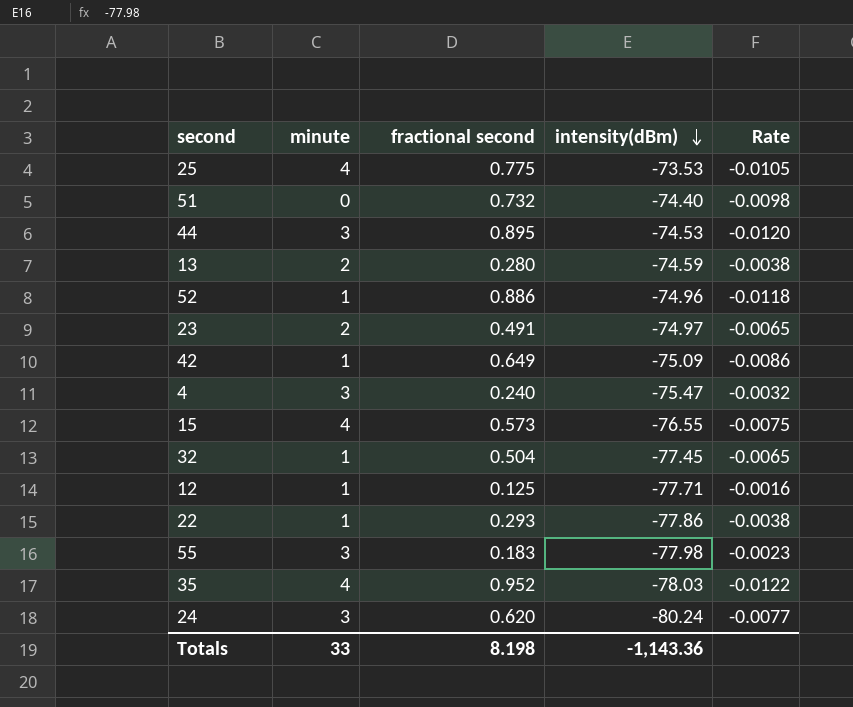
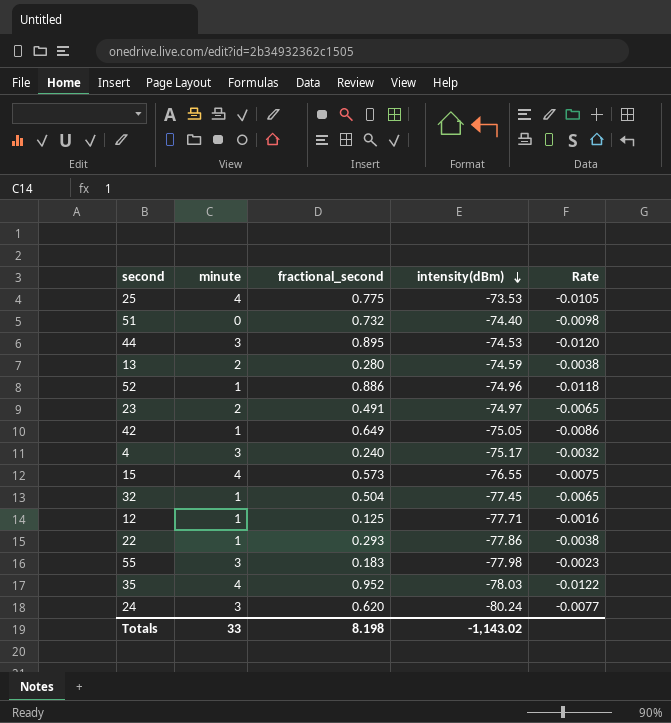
column name: fractional second -> fractional_second
42 | intensity(dBm): -75.09 -> -75.05
4 | intensity(dBm): -75.47 -> -75.17
Totals | intensity(dBm): -1,143.36 -> -1,143.02

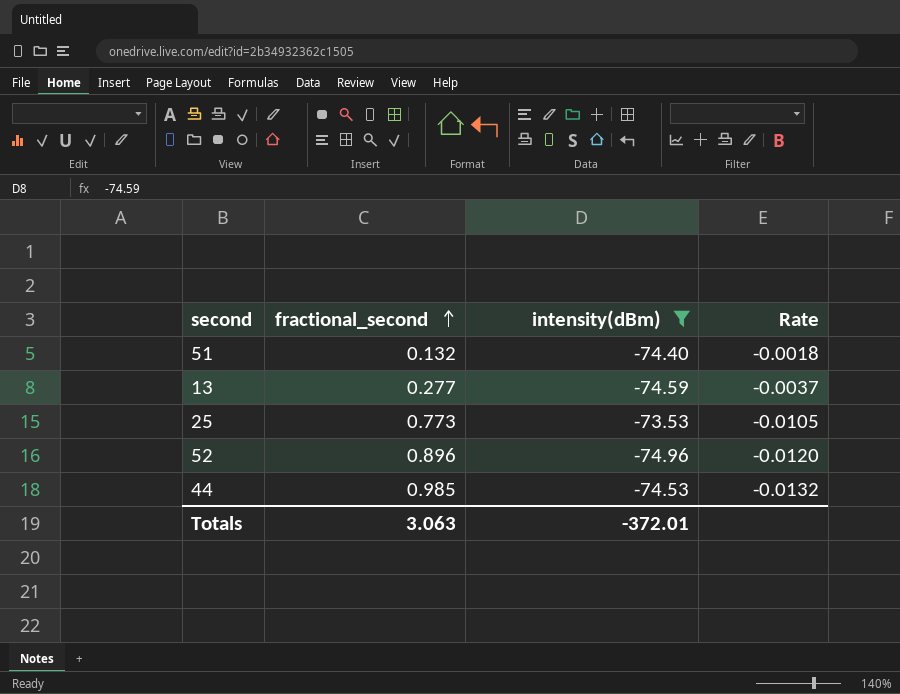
filter: none -> intensity(dBm) >= -74.96
row order: intensity(dBm) descending -> fractional_second ascending
column minute | position: 2 -> none
51 | fractional_second: 0.732 -> 0.132
51 | Rate: -0.0098 -> -0.0018
13 | fractional_second: 0.280 -> 0.277
13 | Rate: -0.0038 -> -0.0037
25 | fractional_second: 0.775 -> 0.773
52 | fractional_second: 0.886 -> 0.896
52 | Rate: -0.0118 -> -0.0120
44 | fractional_second: 0.895 -> 0.985
44 | Rate: -0.0120 -> -0.0132
Totals | fractional_second: 8.198 -> 3.063
Totals | intensity(dBm): -1,143.02 -> -372.01

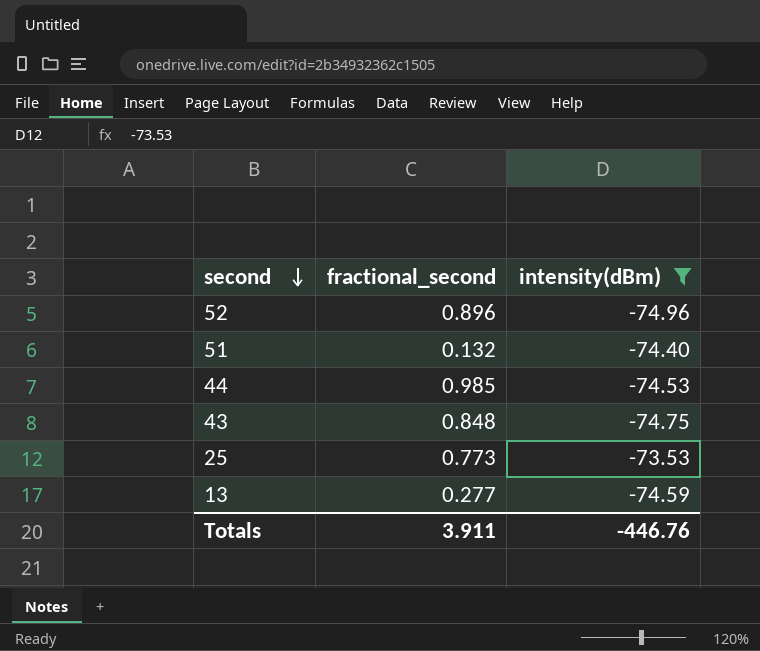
row order: fractional_second ascending -> second descending
column Rate | formula: [fractional_second] / [intensity(dBm)] -> none
row 43: none -> 0.848 | -74.75
Totals | fractional_second: 3.063 -> 3.911
Totals | intensity(dBm): -372.01 -> -446.76

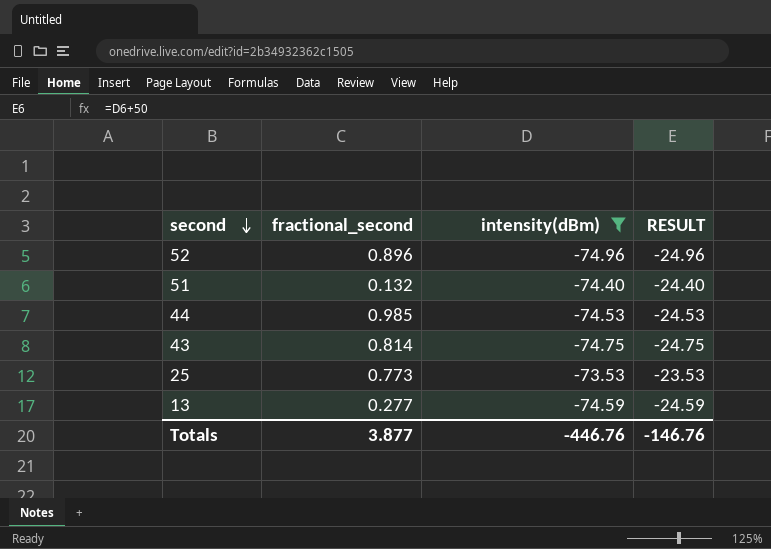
column RESULT | formula: none -> [intensity(dBm)] + 50
43 | fractional_second: 0.848 -> 0.814
Totals | fractional_second: 3.911 -> 3.877

